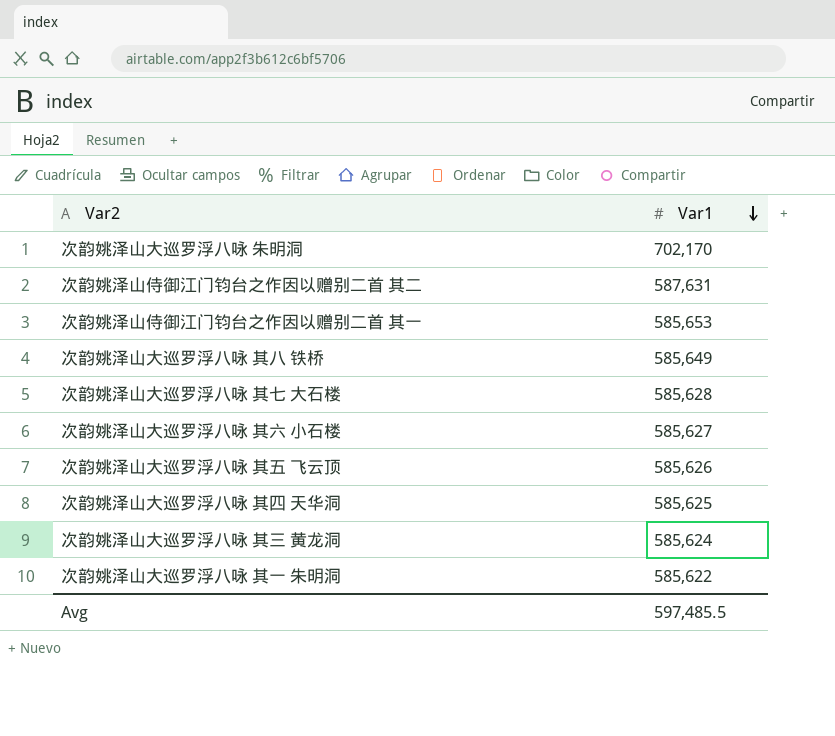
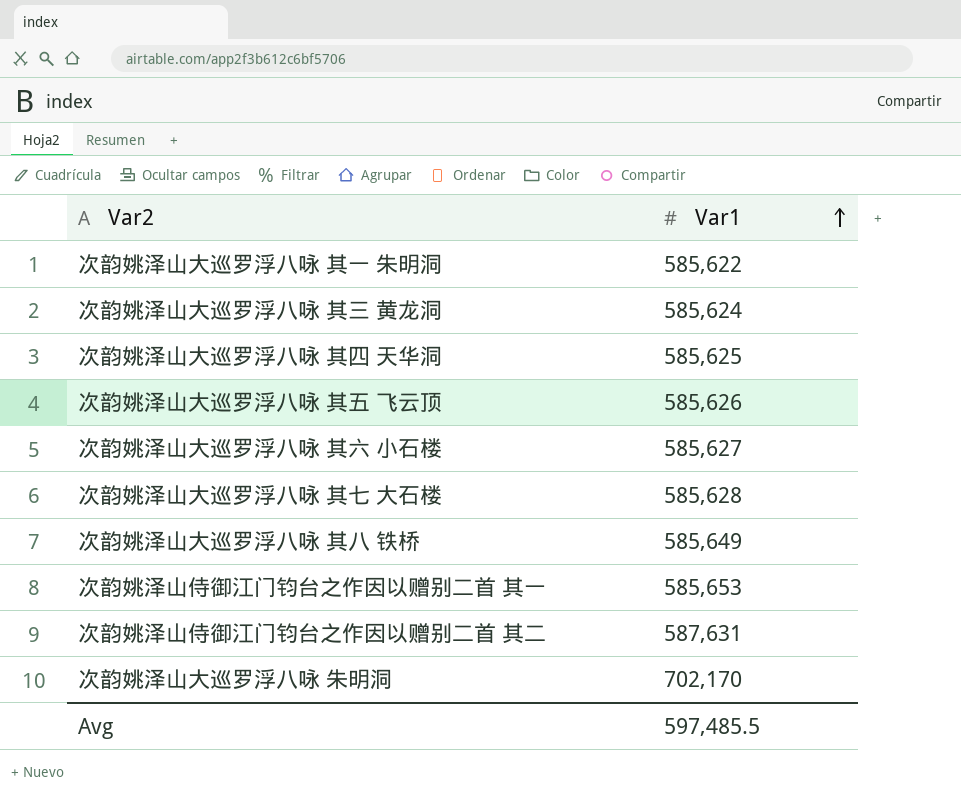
row order: Var1 descending -> Var1 ascending

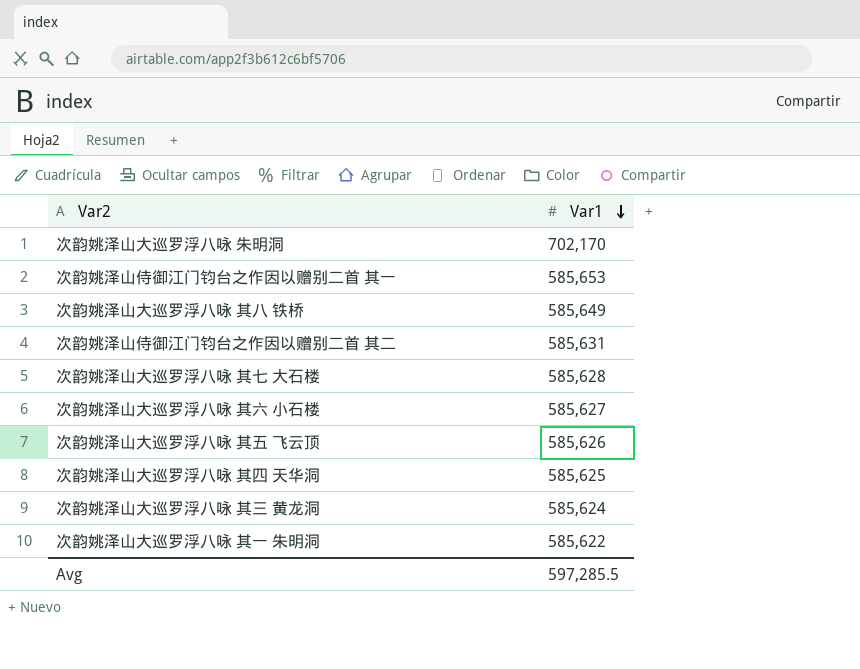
row order: Var1 ascending -> Var1 descending
次韵姚泽山侍御江门钧台之作因以赠别二首 其二 | Var1: 587,631 -> 585,631
Avg | Var1: 597,485.5 -> 597,285.5

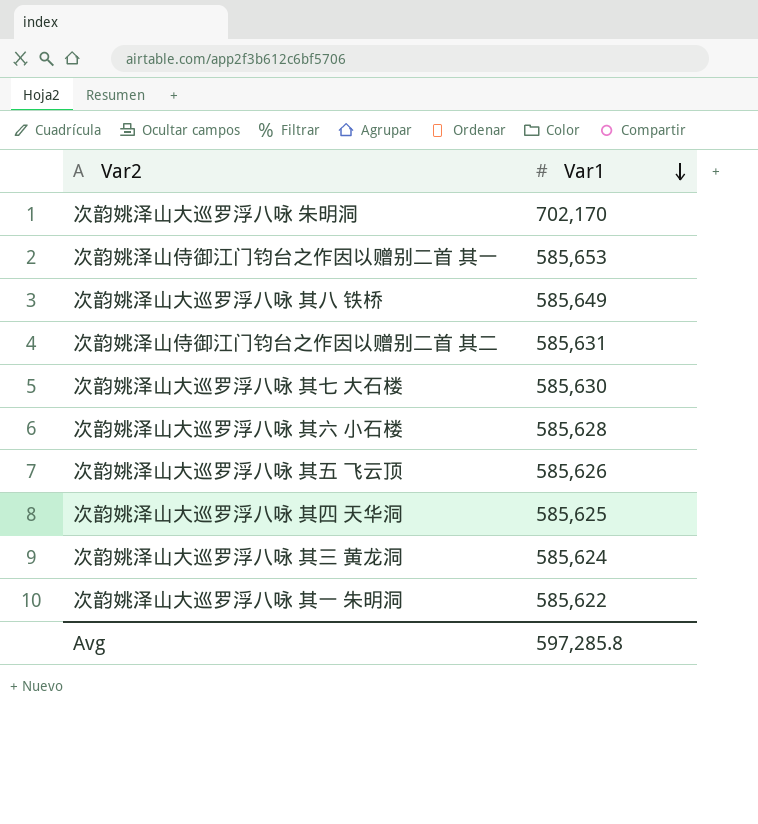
次韵姚泽山大巡罗浮八咏 其七 大石楼 | Var1: 585,628 -> 585,630
次韵姚泽山大巡罗浮八咏 其六 小石楼 | Var1: 585,627 -> 585,628
Avg | Var1: 597,285.5 -> 597,285.8

